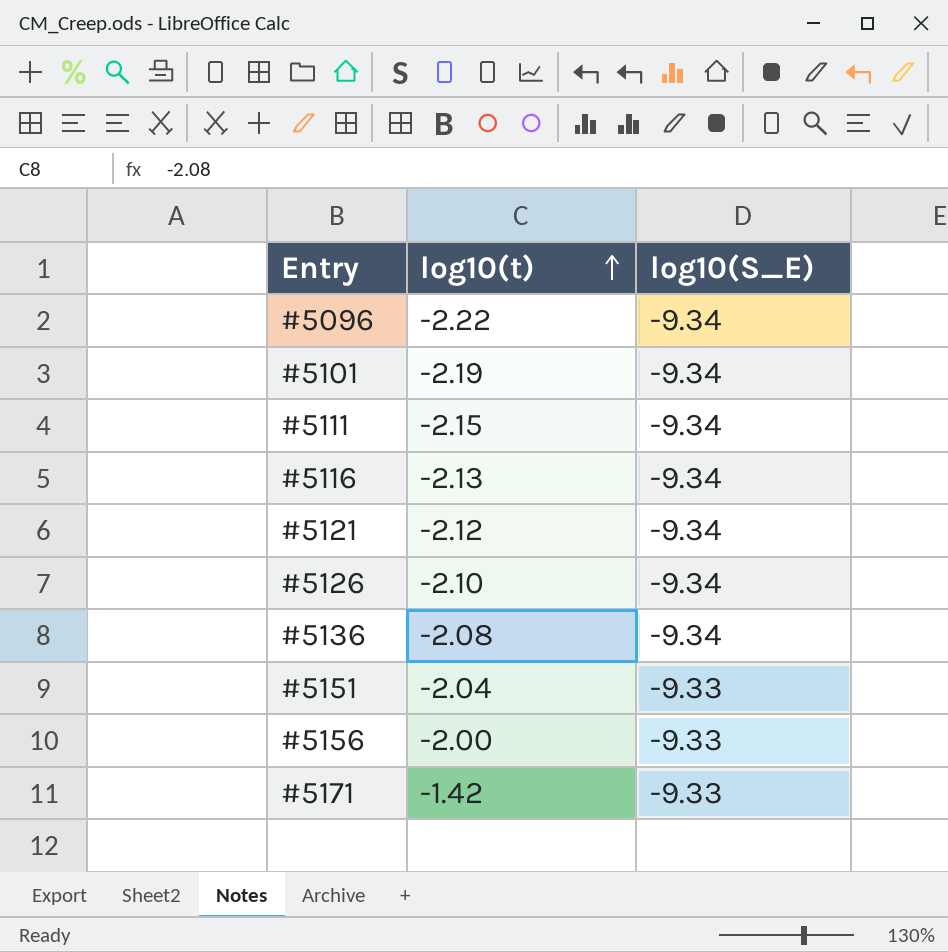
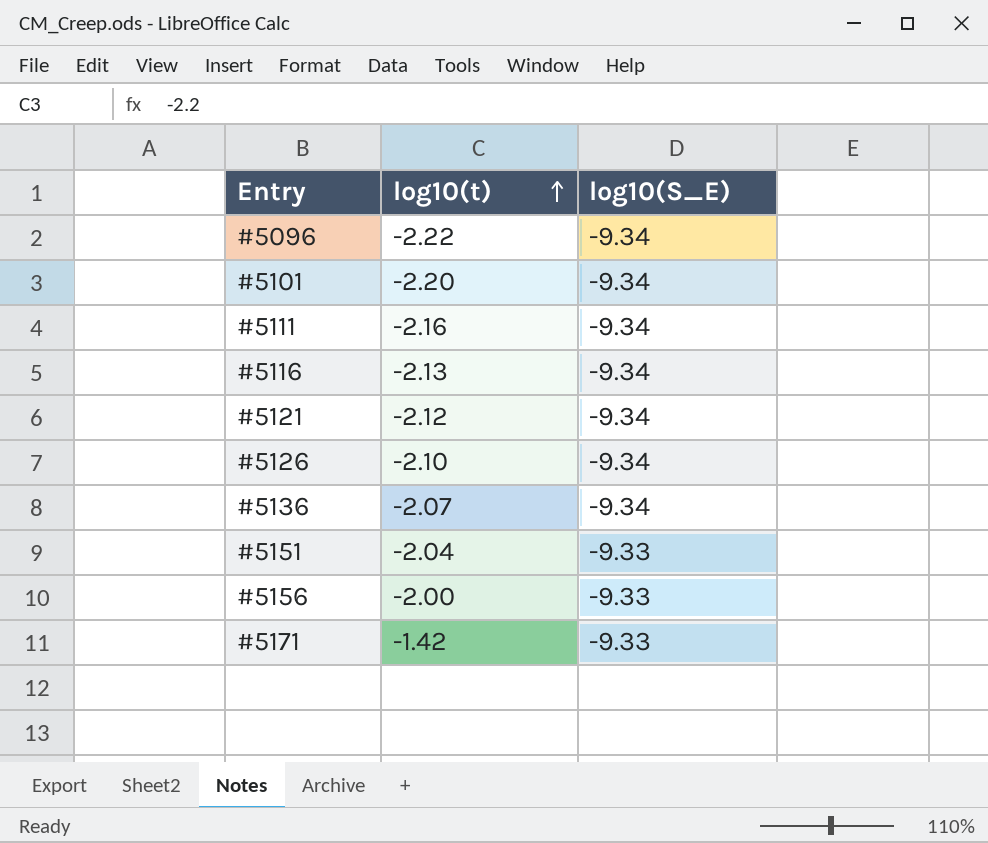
#5101 | log10(t): -2.19 -> -2.20
#5111 | log10(t): -2.15 -> -2.16
#5136 | log10(t): -2.08 -> -2.07

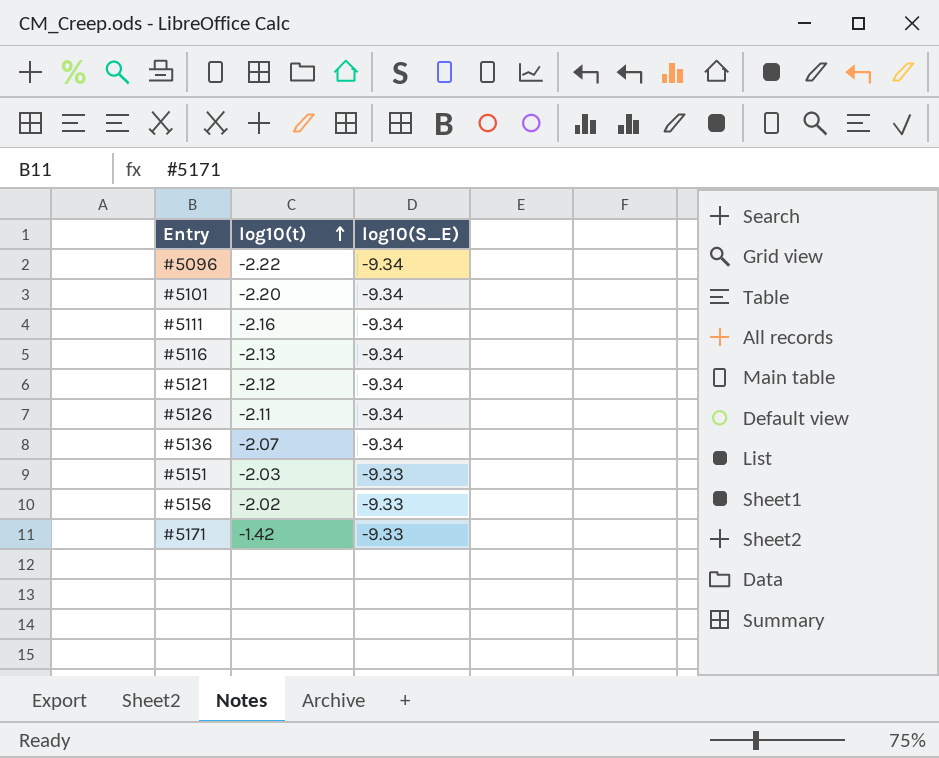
#5126 | log10(t): -2.10 -> -2.11
#5151 | log10(t): -2.04 -> -2.03
#5156 | log10(t): -2.00 -> -2.02

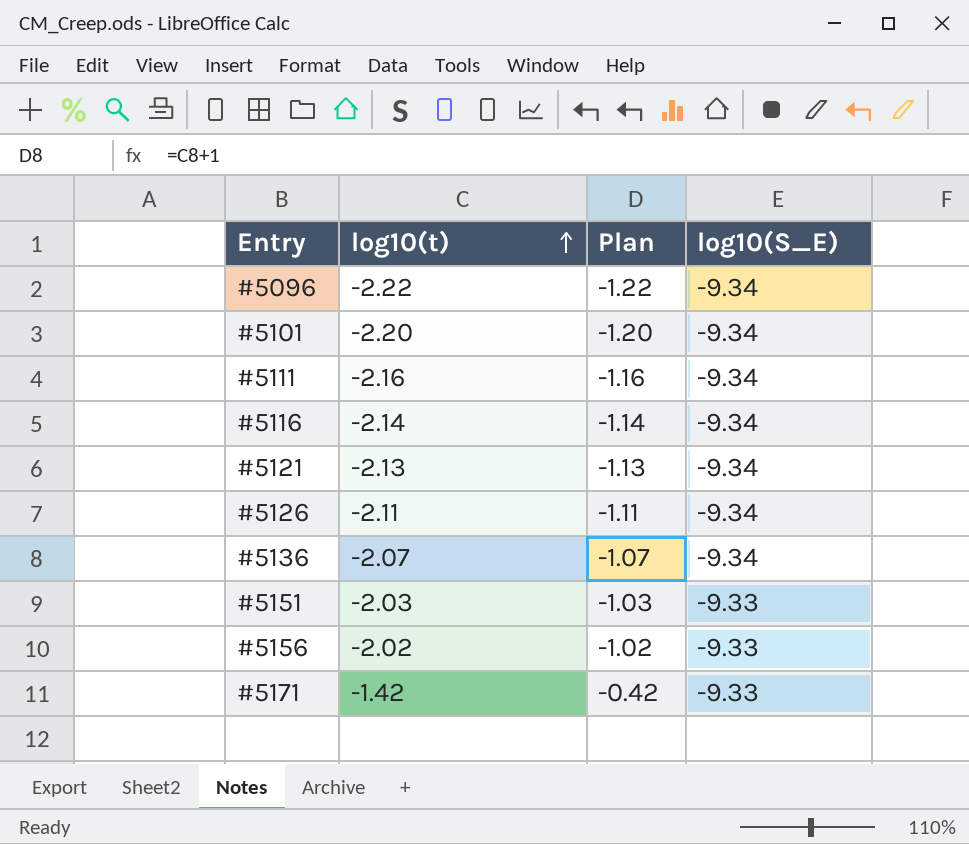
column Plan | formula: none -> [log10(t)] + 1
#5116 | log10(t): -2.13 -> -2.14
#5121 | log10(t): -2.12 -> -2.13

